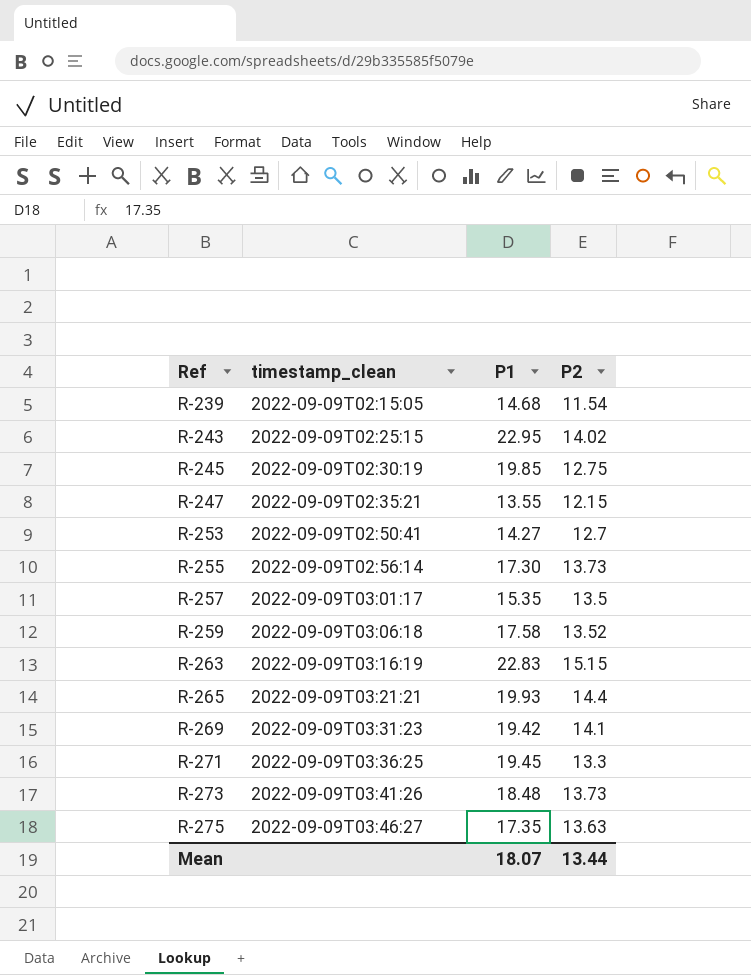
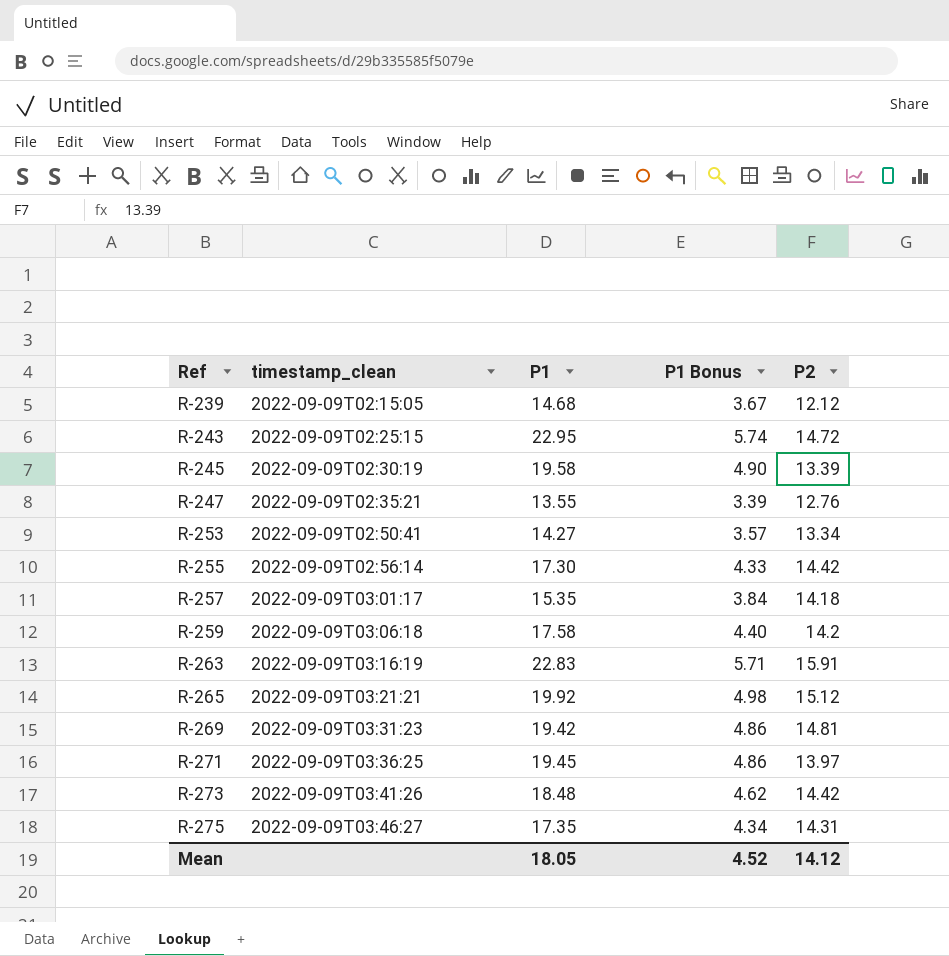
column P1 Bonus | formula: none -> [P1] * 0.25
R-239 | P2: 11.54 -> 12.12
R-243 | P2: 14.02 -> 14.72
R-245 | P1: 19.85 -> 19.58
R-245 | P2: 12.75 -> 13.39
R-247 | P2: 12.15 -> 12.76
R-253 | P2: 12.7 -> 13.34
R-255 | P2: 13.73 -> 14.42
R-257 | P2: 13.5 -> 14.18
R-259 | P2: 13.52 -> 14.2
R-263 | P2: 15.15 -> 15.91
R-265 | P1: 19.93 -> 19.92
R-265 | P2: 14.4 -> 15.12
R-269 | P2: 14.1 -> 14.81
R-271 | P2: 13.3 -> 13.97
R-273 | P2: 13.73 -> 14.42
R-275 | P2: 13.63 -> 14.31
Mean | P1: 18.07 -> 18.05
Mean | P2: 13.44 -> 14.12

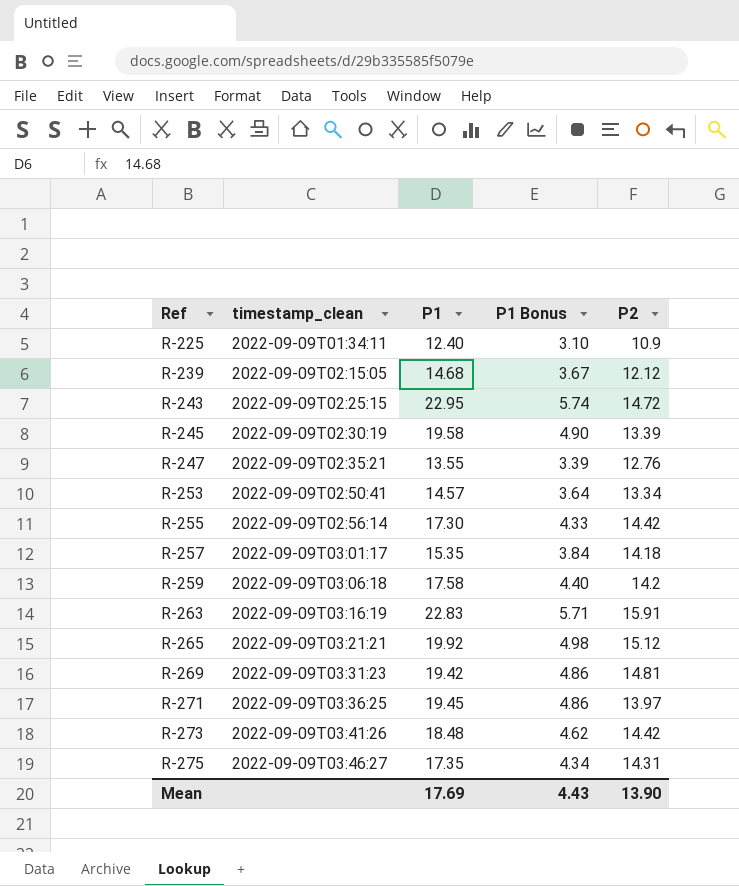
row R-225: none -> 2022-09-09T01:34:11 | 12.40 | 3.10 | 10.9
R-253 | P1: 14.27 -> 14.57
R-253 | P1 Bonus: 3.57 -> 3.64
Mean | P1: 18.05 -> 17.69
Mean | P1 Bonus: 4.52 -> 4.43
Mean | P2: 14.12 -> 13.90

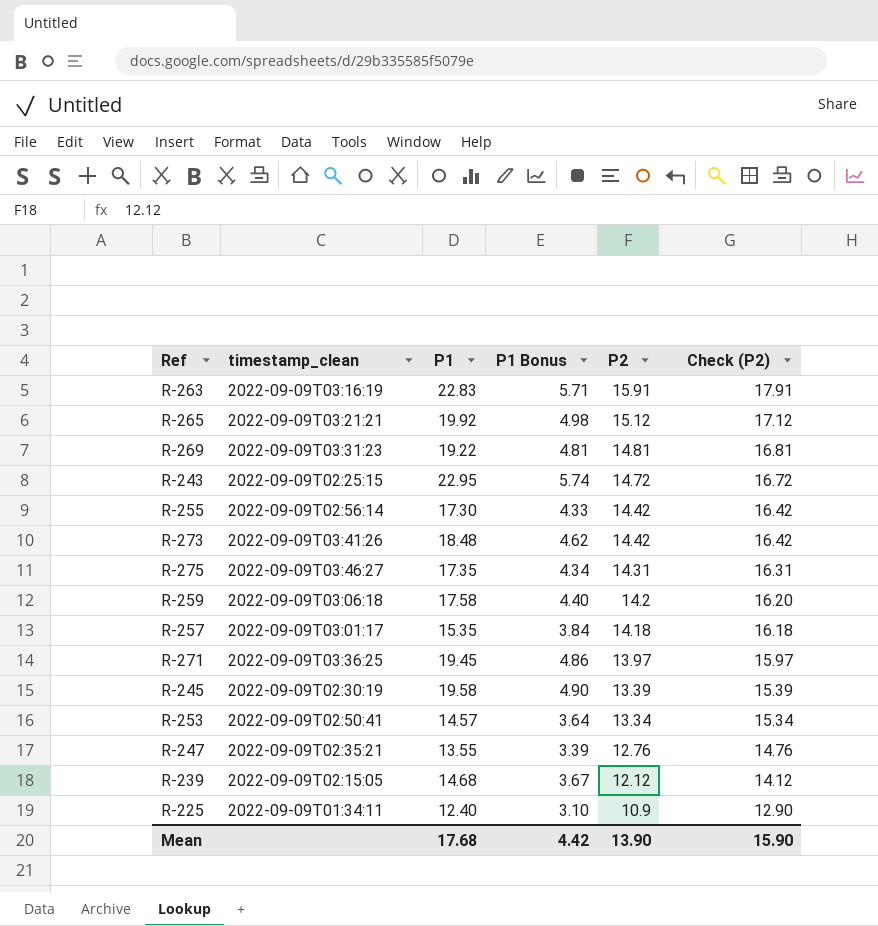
row order: Ref ascending -> P2 descending
column Check (P2) | formula: none -> [P2] + 2
R-269 | P1: 19.42 -> 19.22
R-269 | P1 Bonus: 4.86 -> 4.81
Mean | P1: 17.69 -> 17.68
Mean | P1 Bonus: 4.43 -> 4.42

